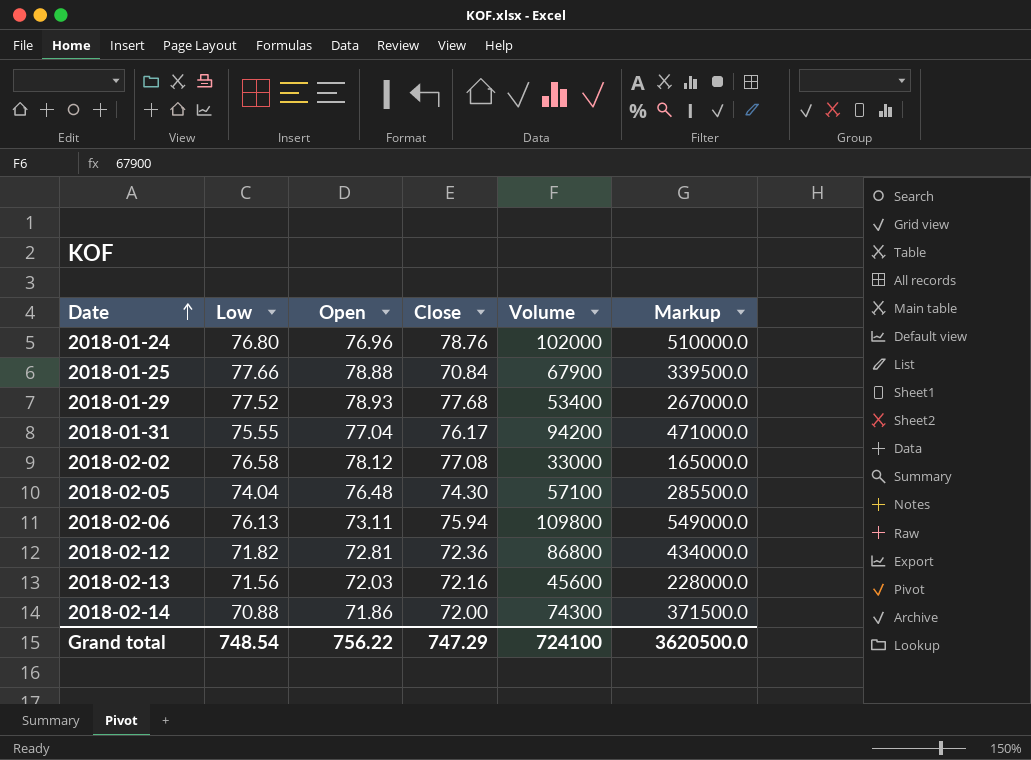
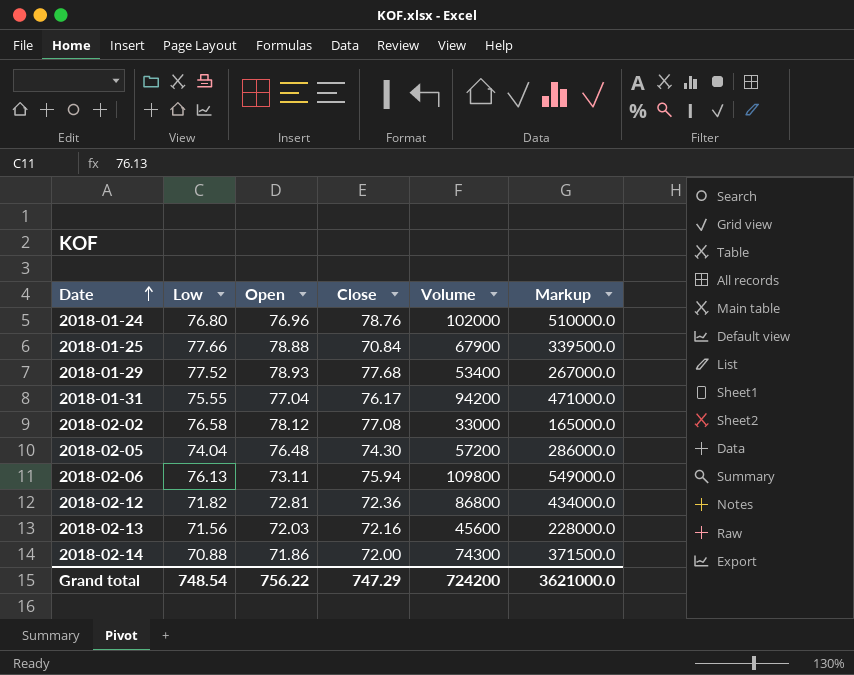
2018-02-05 | Volume: 57100 -> 57200
2018-02-05 | Markup: 285500.0 -> 286000.0
Grand total | Volume: 724100 -> 724200
Grand total | Markup: 3620500.0 -> 3621000.0

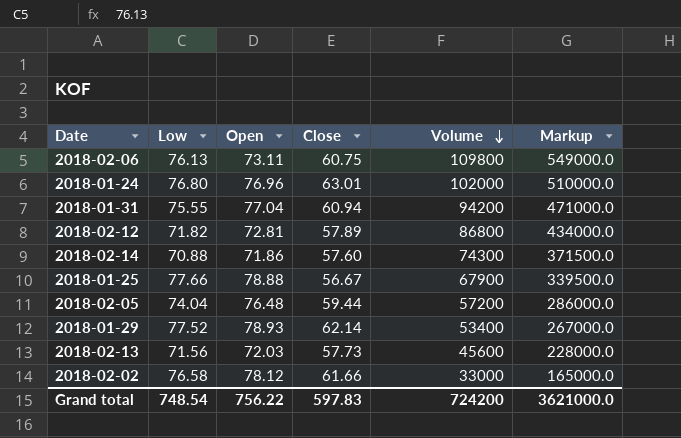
row order: Date ascending -> Volume descending
2018-02-06 | Close: 75.94 -> 60.75
2018-01-24 | Close: 78.76 -> 63.01
2018-01-31 | Close: 76.17 -> 60.94
2018-02-12 | Close: 72.36 -> 57.89
2018-02-14 | Close: 72.00 -> 57.60
2018-01-25 | Close: 70.84 -> 56.67
2018-02-05 | Close: 74.30 -> 59.44
2018-01-29 | Close: 77.68 -> 62.14
2018-02-13 | Close: 72.16 -> 57.73
2018-02-02 | Close: 77.08 -> 61.66
Grand total | Close: 747.29 -> 597.83

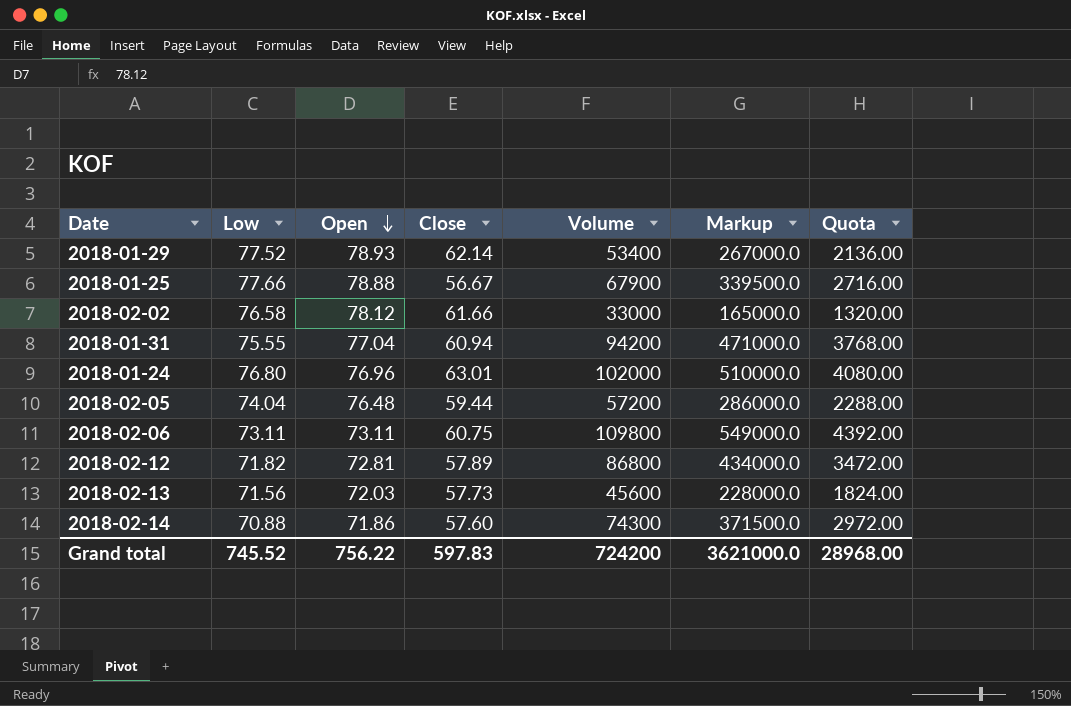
row order: Volume descending -> Open descending
column Quota | formula: none -> [Volume] * 0.04
2018-02-06 | Low: 76.13 -> 73.11
Grand total | Low: 748.54 -> 745.52

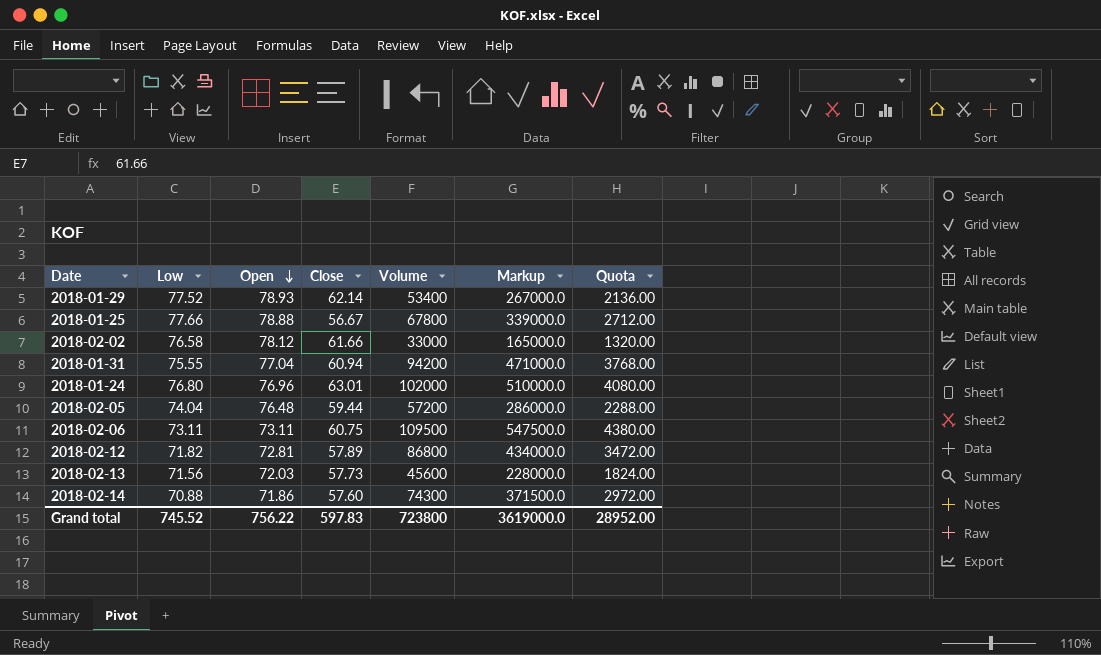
2018-01-25 | Volume: 67900 -> 67800
2018-01-25 | Markup: 339500.0 -> 339000.0
2018-01-25 | Quota: 2716.00 -> 2712.00
2018-02-06 | Volume: 109800 -> 109500
2018-02-06 | Markup: 549000.0 -> 547500.0
2018-02-06 | Quota: 4392.00 -> 4380.00
Grand total | Volume: 724200 -> 723800
Grand total | Markup: 3621000.0 -> 3619000.0
Grand total | Quota: 28968.00 -> 28952.00

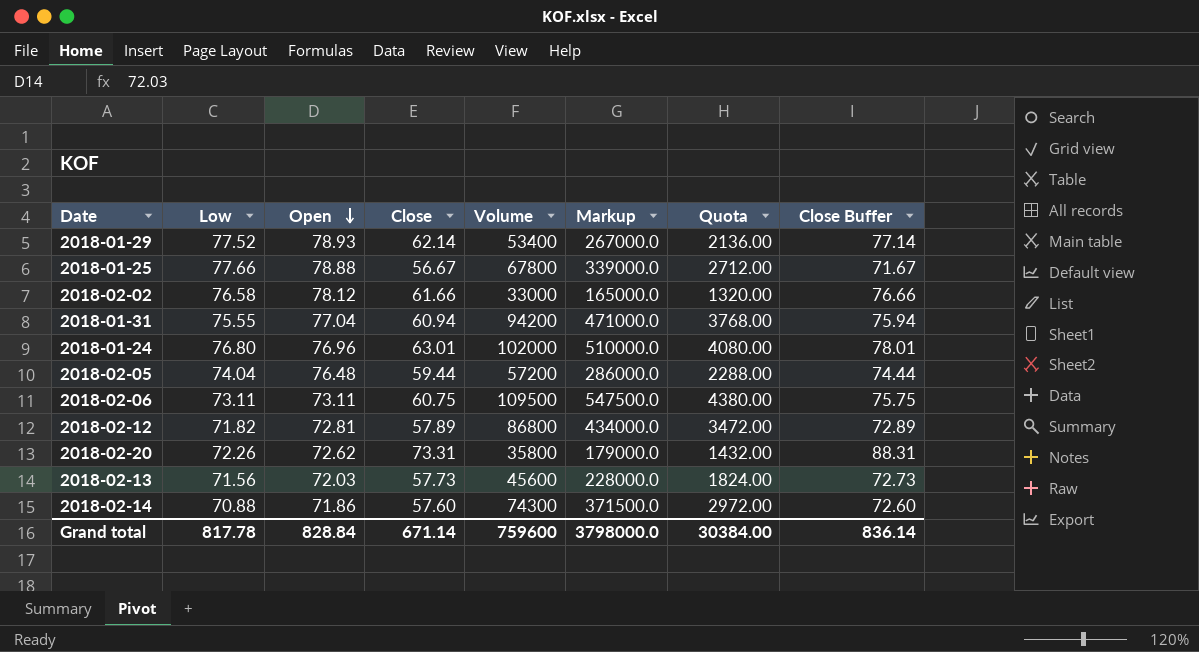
column Close Buffer | formula: none -> [Close] + 15
row 2018-02-20: none -> 72.26 | 72.62 | 73.31 | 35800 | 179000.0 | 1432.00 | 88.31
Grand total | Low: 745.52 -> 817.78
Grand total | Open: 756.22 -> 828.84
Grand total | Close: 597.83 -> 671.14
Grand total | Volume: 723800 -> 759600
Grand total | Markup: 3619000.0 -> 3798000.0
Grand total | Quota: 28952.00 -> 30384.00

